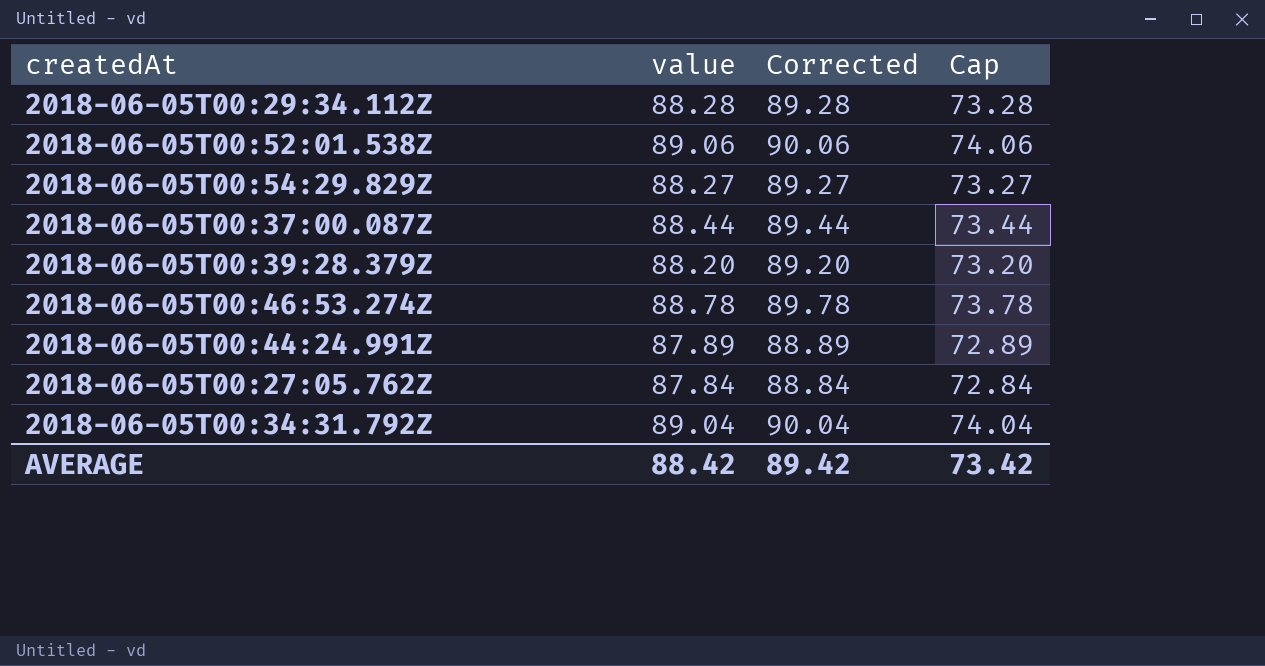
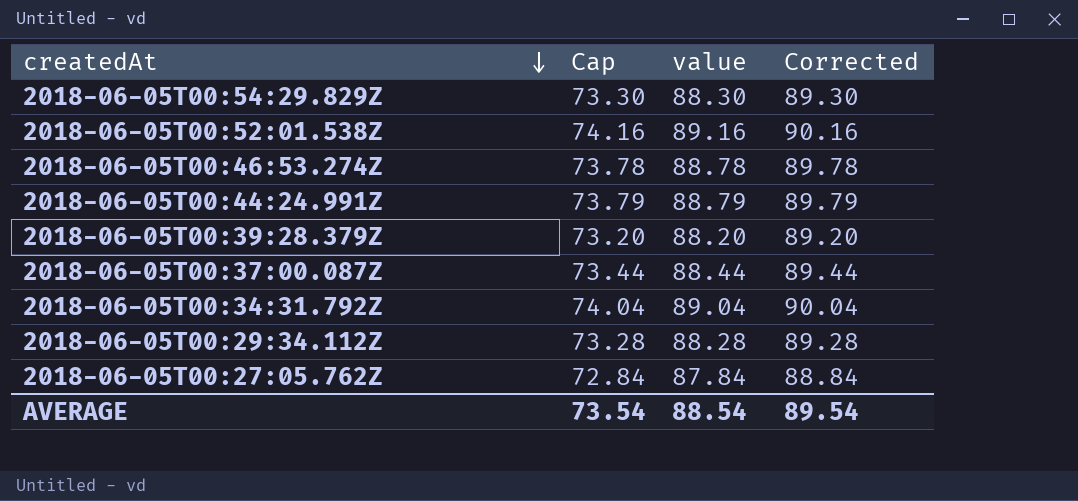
row order: none -> createdAt descending
column Cap | position: 4 -> 2
2018-06-05T00:54:29.829Z | Cap: 73.27 -> 73.30
2018-06-05T00:54:29.829Z | value: 88.27 -> 88.30
2018-06-05T00:54:29.829Z | Corrected: 89.27 -> 89.30
2018-06-05T00:52:01.538Z | Cap: 74.06 -> 74.16
2018-06-05T00:52:01.538Z | value: 89.06 -> 89.16
2018-06-05T00:52:01.538Z | Corrected: 90.06 -> 90.16
2018-06-05T00:44:24.991Z | Cap: 72.89 -> 73.79
2018-06-05T00:44:24.991Z | value: 87.89 -> 88.79
2018-06-05T00:44:24.991Z | Corrected: 88.89 -> 89.79
AVERAGE | Cap: 73.42 -> 73.54
AVERAGE | value: 88.42 -> 88.54
AVERAGE | Corrected: 89.42 -> 89.54

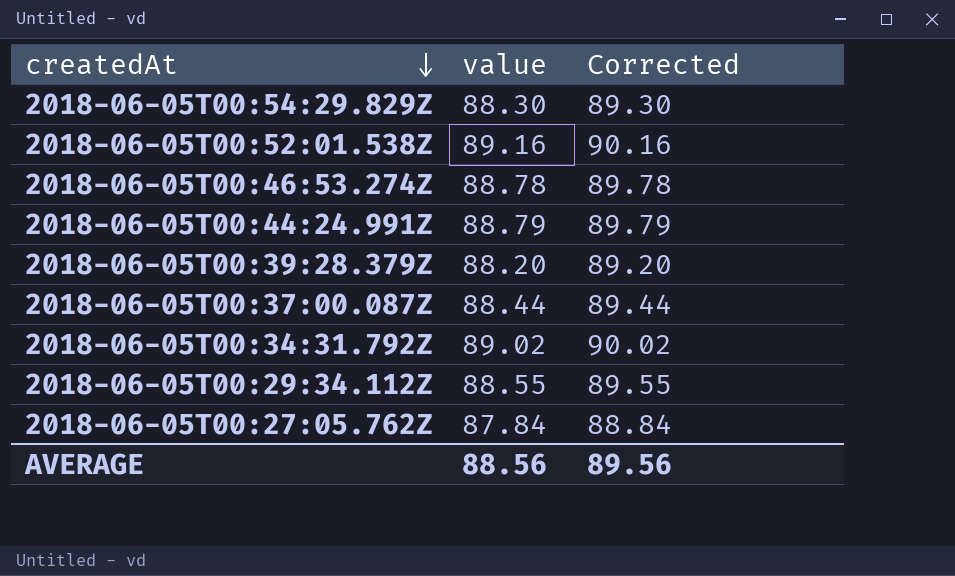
column Cap | formula: [value] - 15 -> none
2018-06-05T00:34:31.792Z | value: 89.04 -> 89.02
2018-06-05T00:34:31.792Z | Corrected: 90.04 -> 90.02
2018-06-05T00:29:34.112Z | value: 88.28 -> 88.55
2018-06-05T00:29:34.112Z | Corrected: 89.28 -> 89.55
AVERAGE | value: 88.54 -> 88.56
AVERAGE | Corrected: 89.54 -> 89.56

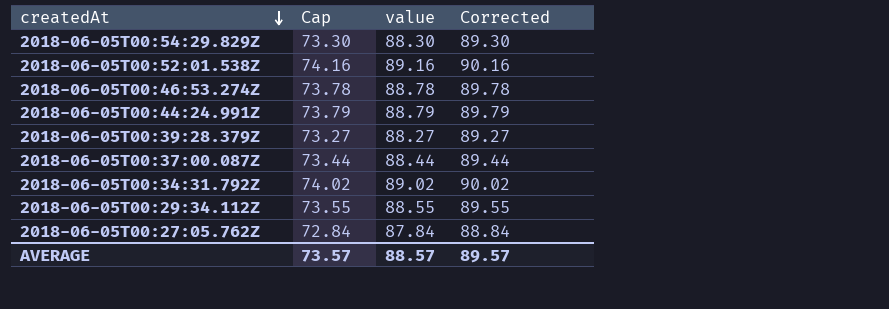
column Cap | formula: none -> [value] - 15
2018-06-05T00:39:28.379Z | value: 88.20 -> 88.27
2018-06-05T00:39:28.379Z | Corrected: 89.20 -> 89.27
AVERAGE | value: 88.56 -> 88.57
AVERAGE | Corrected: 89.56 -> 89.57

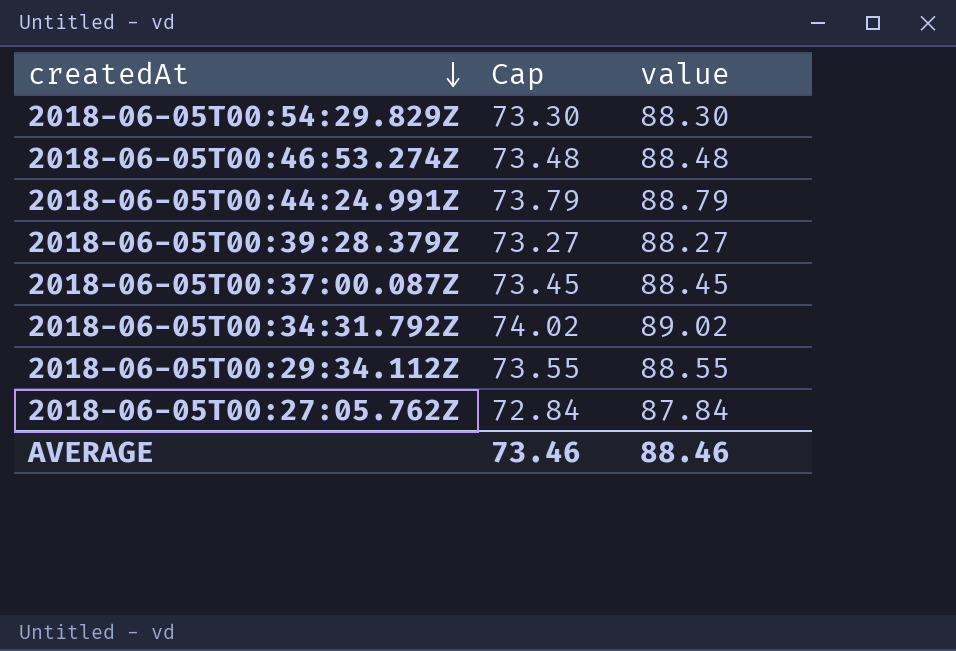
column Corrected | formula: [value] + 1 -> none
row 2018-06-05T00:52:01.538Z: 74.16 | 89.16 | 90.16 -> none
2018-06-05T00:46:53.274Z | Cap: 73.78 -> 73.48
2018-06-05T00:46:53.274Z | value: 88.78 -> 88.48
2018-06-05T00:37:00.087Z | Cap: 73.44 -> 73.45
2018-06-05T00:37:00.087Z | value: 88.44 -> 88.45
AVERAGE | Cap: 73.57 -> 73.46
AVERAGE | value: 88.57 -> 88.46

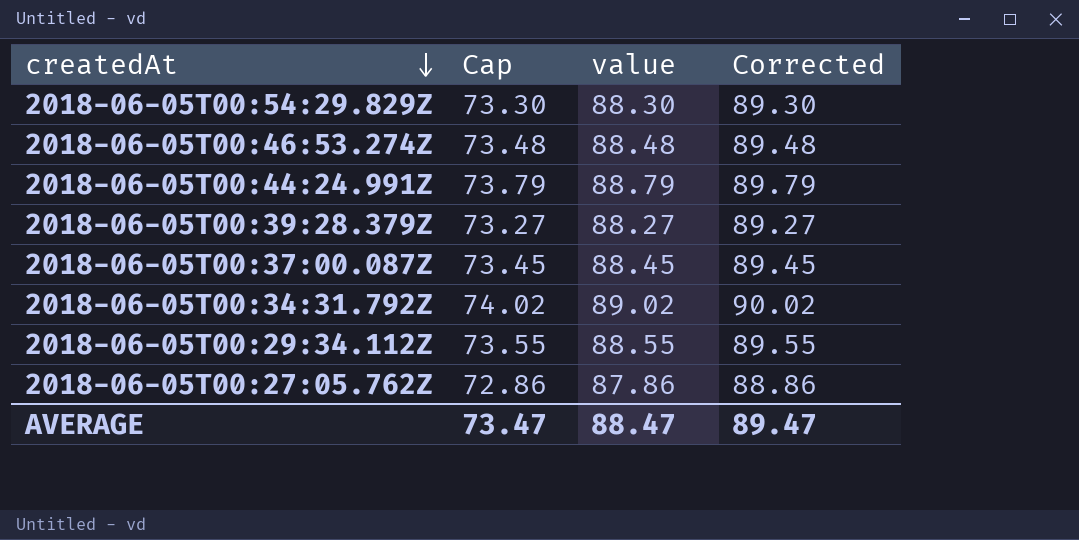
column Corrected | formula: none -> [value] + 1
2018-06-05T00:27:05.762Z | Cap: 72.84 -> 72.86
2018-06-05T00:27:05.762Z | value: 87.84 -> 87.86
AVERAGE | Cap: 73.46 -> 73.47
AVERAGE | value: 88.46 -> 88.47

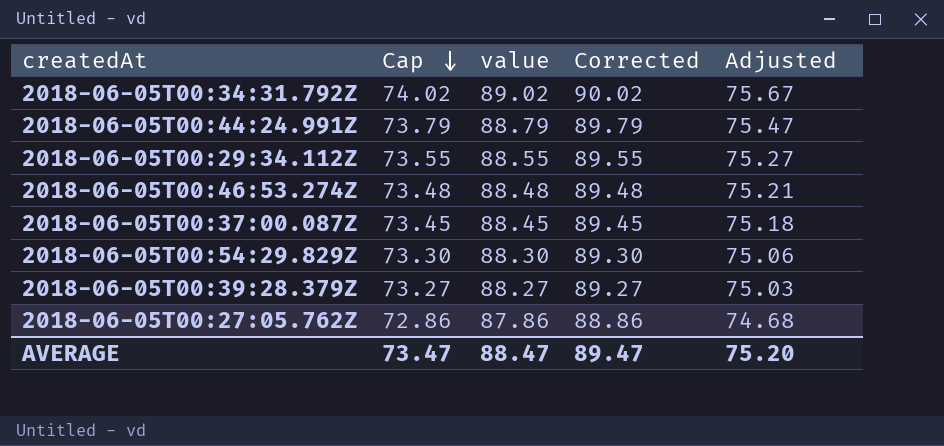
row order: createdAt descending -> Cap descending
column Adjusted | formula: none -> [value] * 0.85

